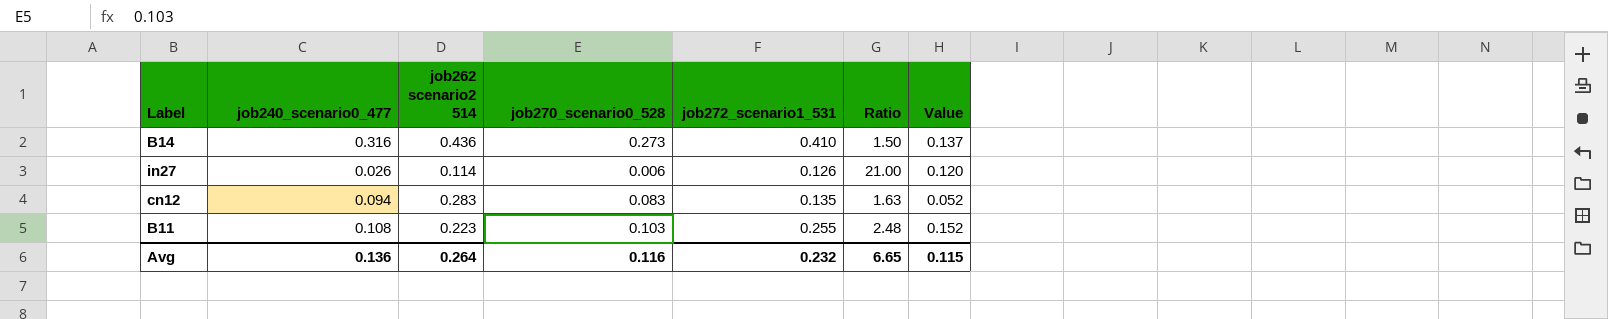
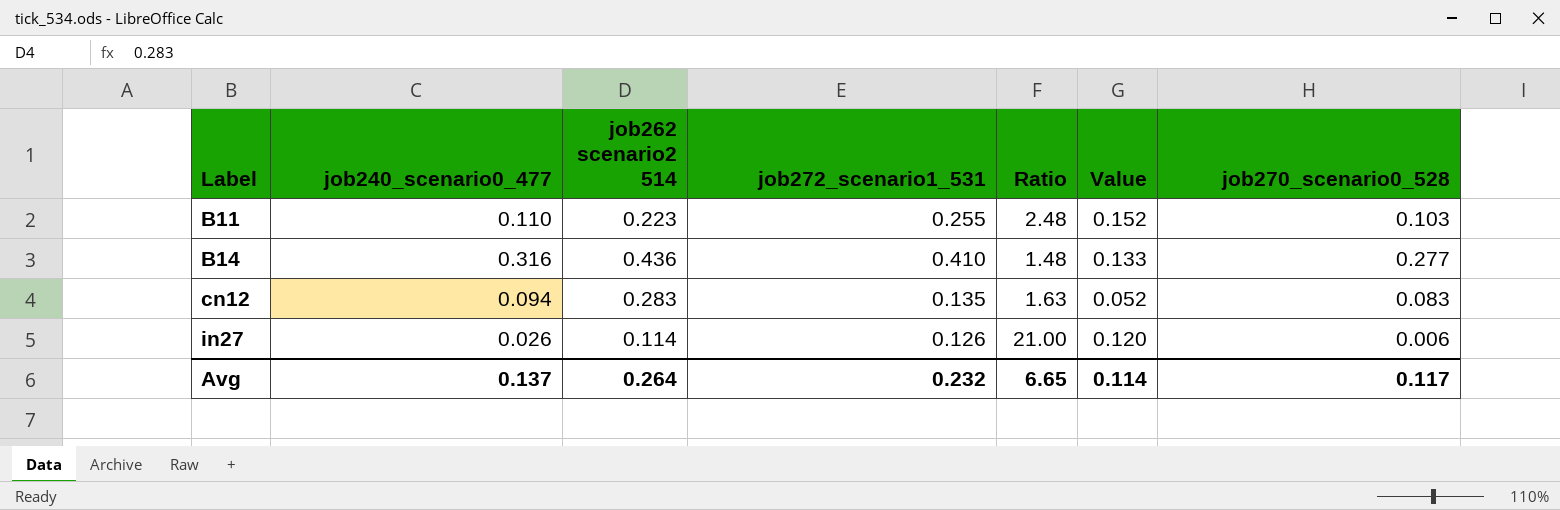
row order: none -> Label ascending
column job270_scenario0_528 | position: 4 -> 7
B11 | job240_scenario0_477: 0.108 -> 0.110
B14 | Ratio: 1.50 -> 1.48
B14 | Value: 0.137 -> 0.133
B14 | job270_scenario0_528: 0.273 -> 0.277
Avg | job240_scenario0_477: 0.136 -> 0.137
Avg | Value: 0.115 -> 0.114
Avg | job270_scenario0_528: 0.116 -> 0.117

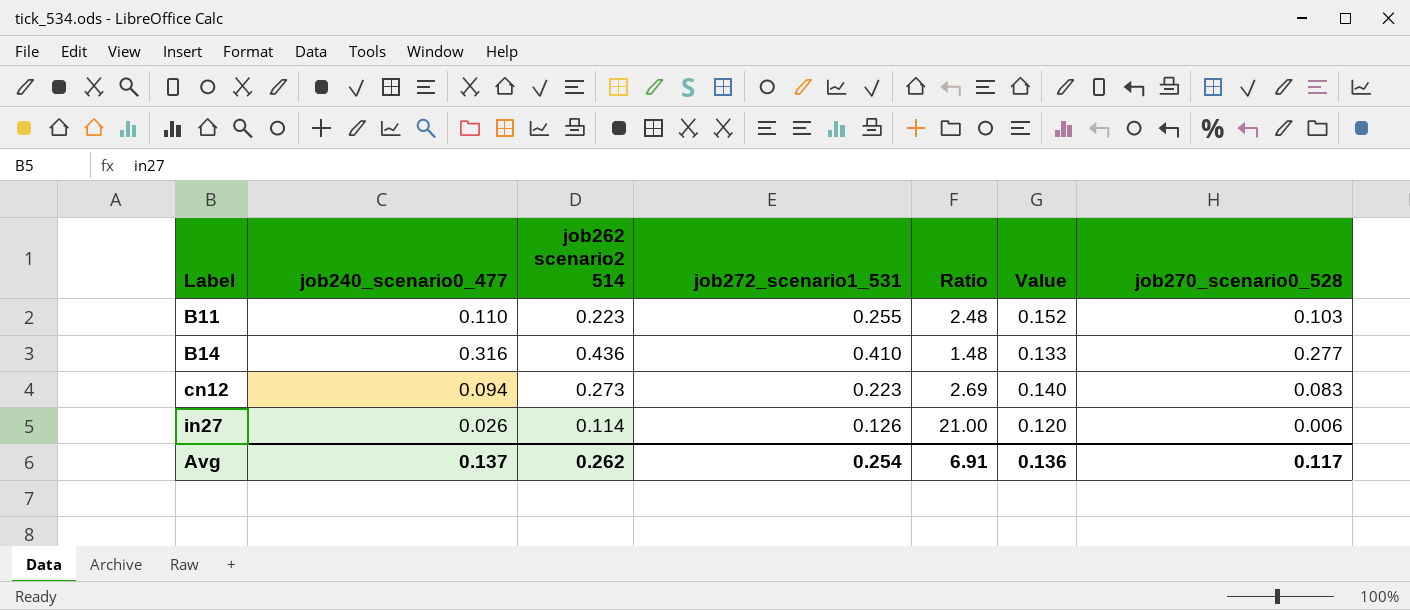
cn12 | job262 scenario2 514: 0.283 -> 0.273
cn12 | job272_scenario1_531: 0.135 -> 0.223
cn12 | Ratio: 1.63 -> 2.69
cn12 | Value: 0.052 -> 0.140
Avg | job262 scenario2 514: 0.264 -> 0.262
Avg | job272_scenario1_531: 0.232 -> 0.254
Avg | Ratio: 6.65 -> 6.91
Avg | Value: 0.114 -> 0.136

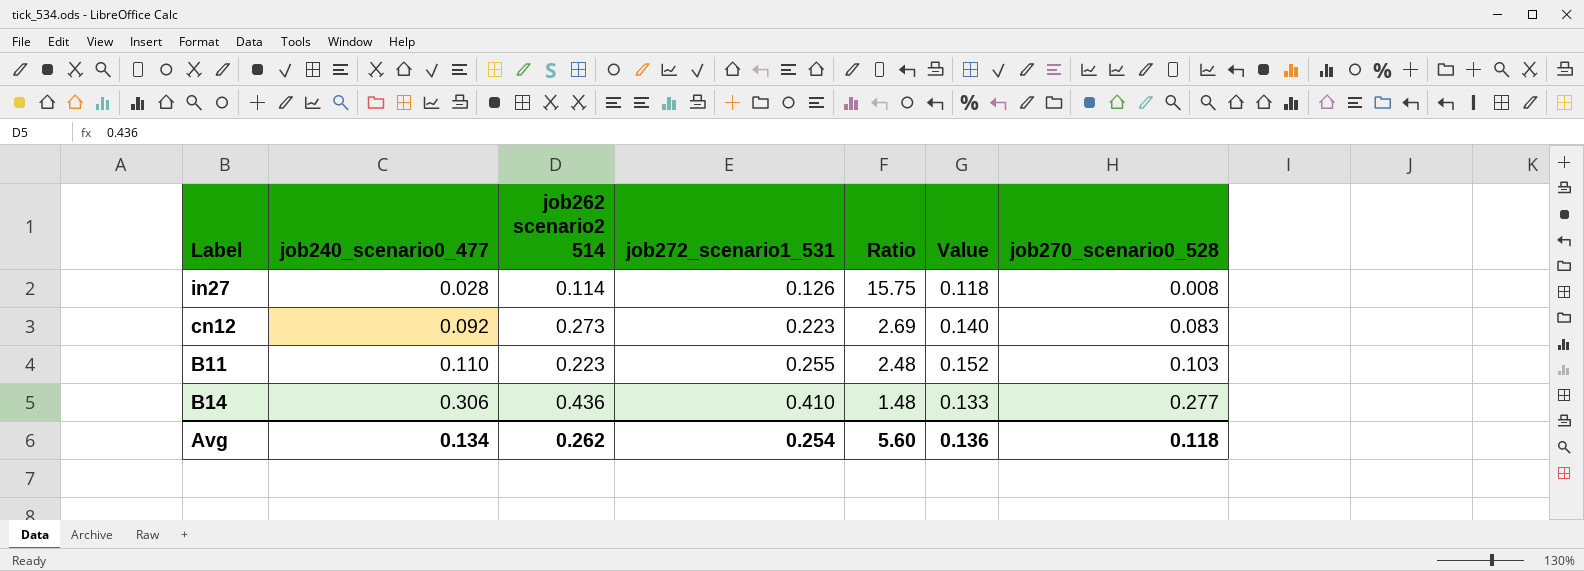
row order: Label ascending -> job240_scenario0_477 ascending
in27 | job240_scenario0_477: 0.026 -> 0.028
in27 | Ratio: 21.00 -> 15.75
in27 | Value: 0.120 -> 0.118
in27 | job270_scenario0_528: 0.006 -> 0.008
cn12 | job240_scenario0_477: 0.094 -> 0.092
B14 | job240_scenario0_477: 0.316 -> 0.306
Avg | job240_scenario0_477: 0.137 -> 0.134
Avg | Ratio: 6.91 -> 5.60
Avg | job270_scenario0_528: 0.117 -> 0.118

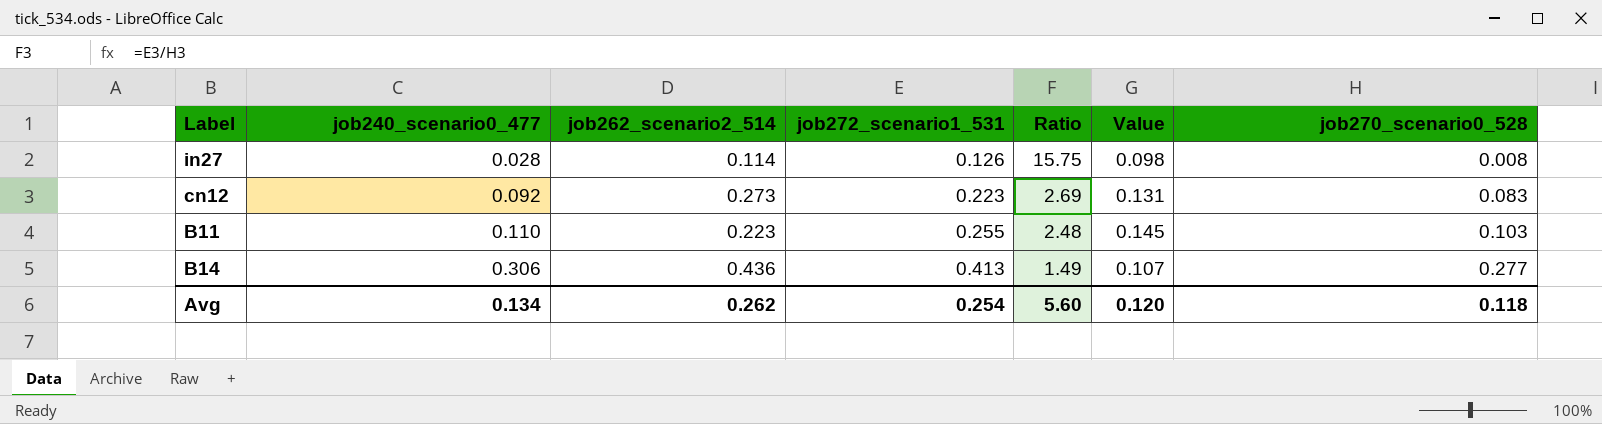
column name: job262 scenario2 514 -> job262_scenario2_514
column Value | formula: [job272_scenario1_531] - [job270_scenario0_528] -> [job272_scenario1_531] - [job240_scenario0_477]
B14 | job272_scenario1_531: 0.410 -> 0.413
B14 | Ratio: 1.48 -> 1.49
Avg | Value: 0.136 -> 0.120

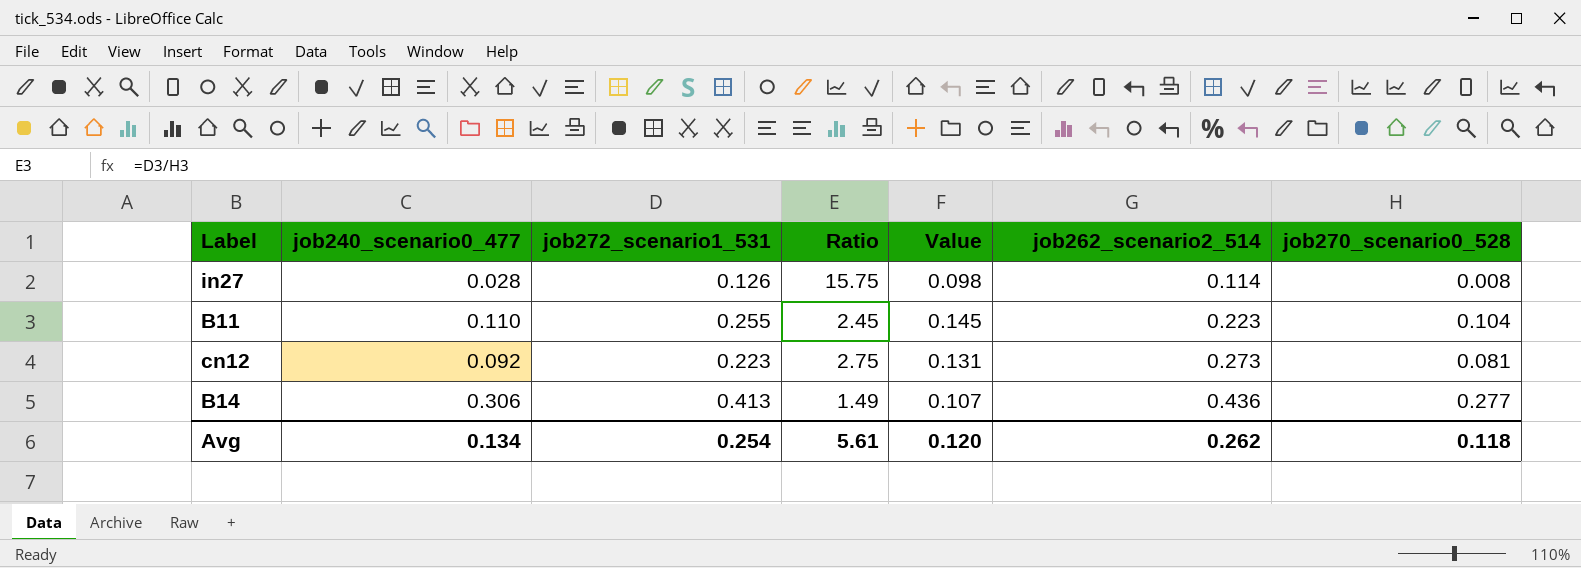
row order: job240_scenario0_477 ascending -> job262_scenario2_514 ascending
column job262_scenario2_514 | position: 3 -> 6
B11 | Ratio: 2.48 -> 2.45
B11 | job270_scenario0_528: 0.103 -> 0.104
cn12 | Ratio: 2.69 -> 2.75
cn12 | job270_scenario0_528: 0.083 -> 0.081
Avg | Ratio: 5.60 -> 5.61

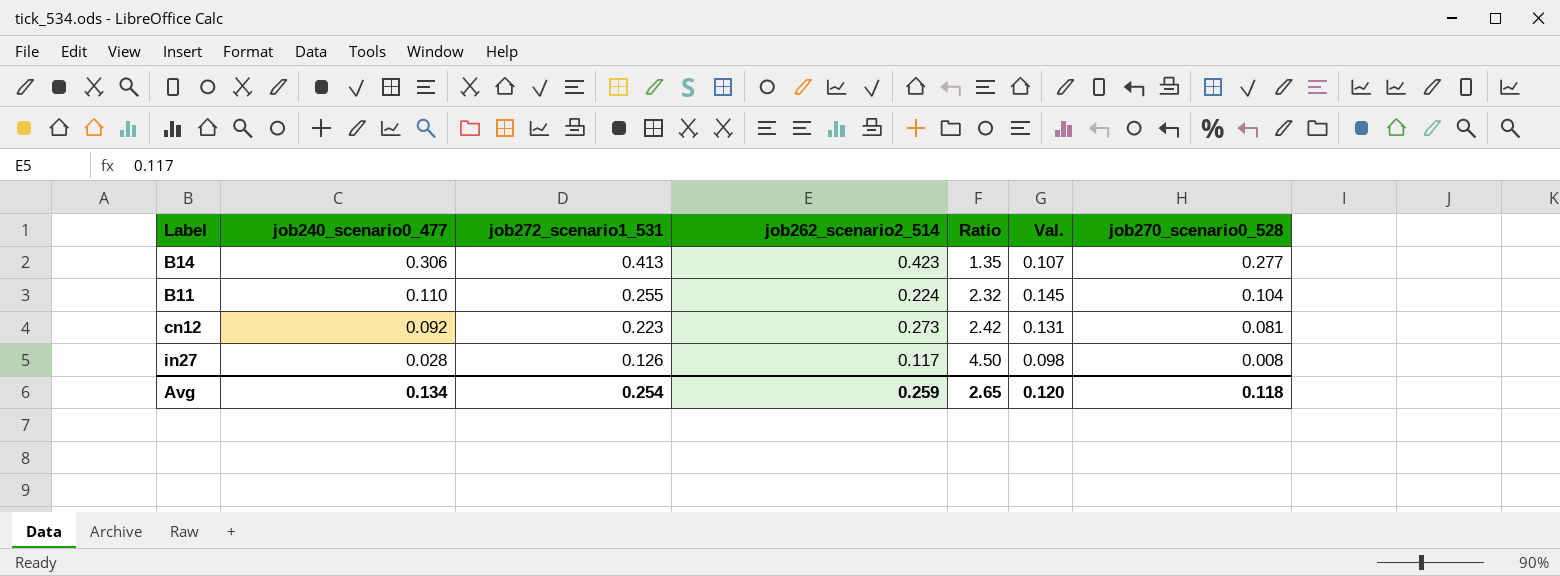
row order: job262_scenario2_514 ascending -> job240_scenario0_477 descending
column job262_scenario2_514 | position: 6 -> 4
column Ratio | formula: [job272_scenario1_531] / [job270_scenario0_528] -> [job272_scenario1_531] / [job240_scenario0_477]
column name: Value -> Val.
B14 | job262_scenario2_514: 0.436 -> 0.423
B11 | job262_scenario2_514: 0.223 -> 0.224
in27 | job262_scenario2_514: 0.114 -> 0.117
Avg | job262_scenario2_514: 0.262 -> 0.259
Avg | Ratio: 5.61 -> 2.65

